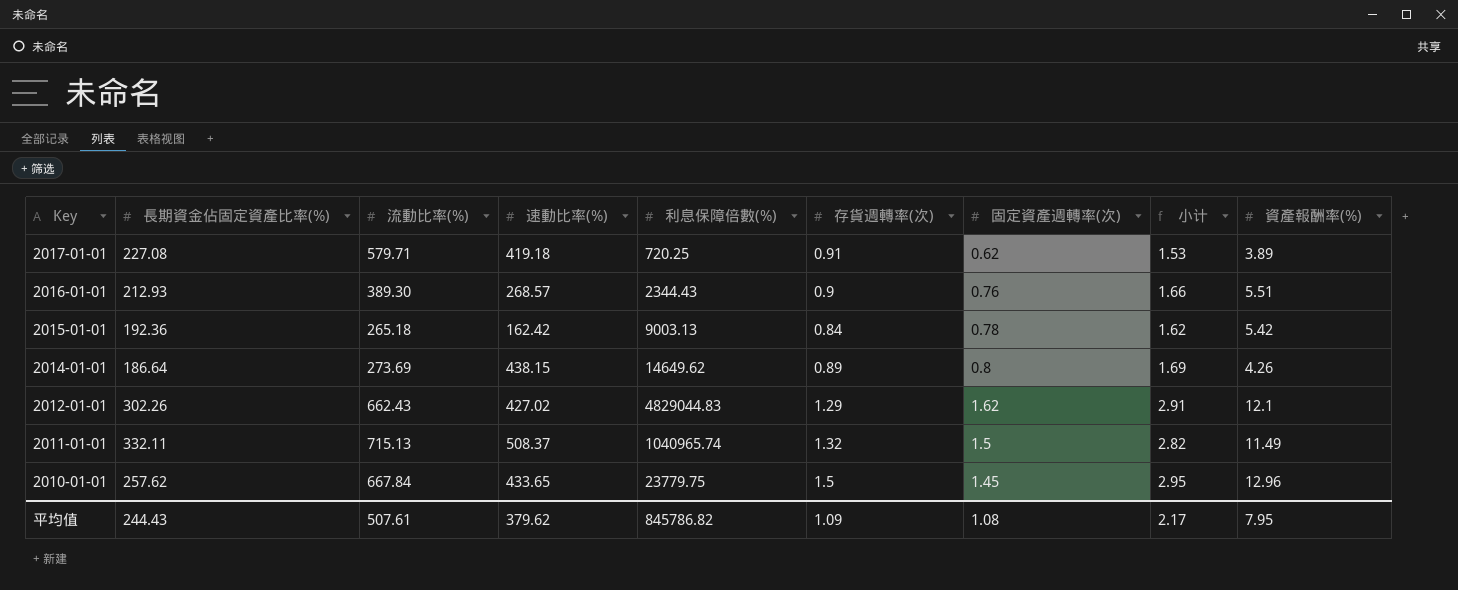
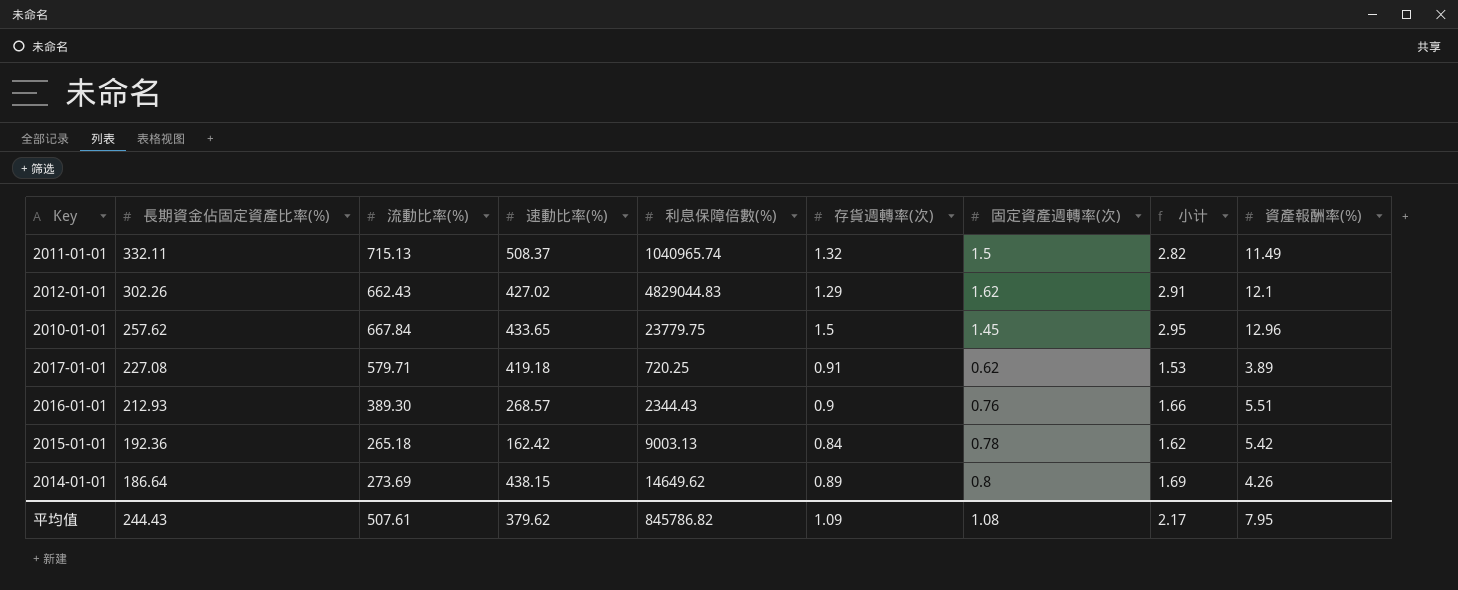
row order: Key descending -> 長期資金佔固定資產比率(%) descending

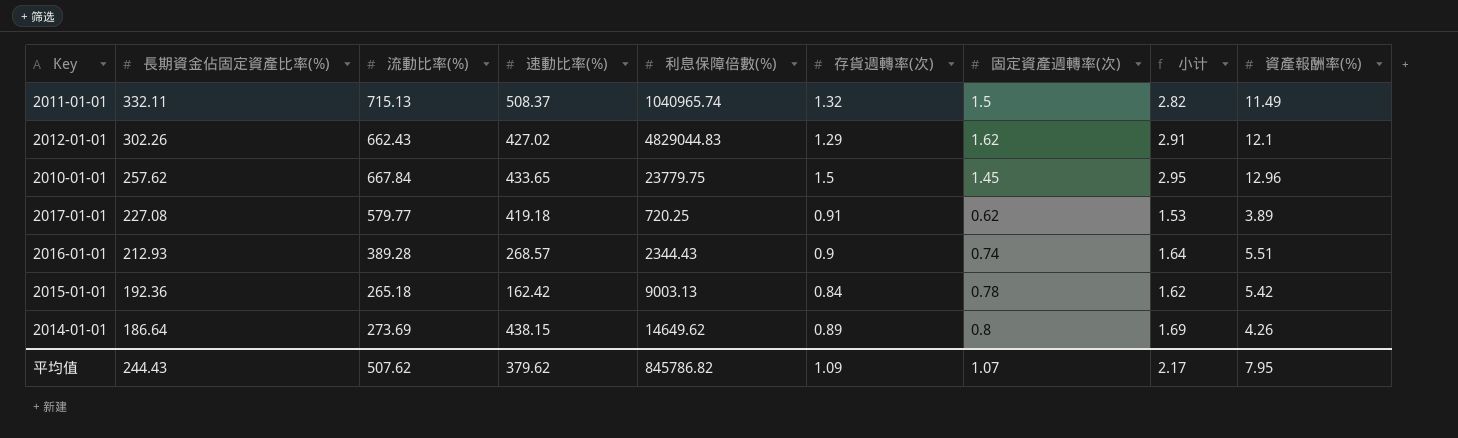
2017-01-01 | 流動比率(%): 579.71 -> 579.77
2016-01-01 | 流動比率(%): 389.30 -> 389.28
2016-01-01 | 固定資產週轉率(次): 0.76 -> 0.74
2016-01-01 | 小计: 1.66 -> 1.64
平均值 | 流動比率(%): 507.61 -> 507.62
平均值 | 固定資產週轉率(次): 1.08 -> 1.07

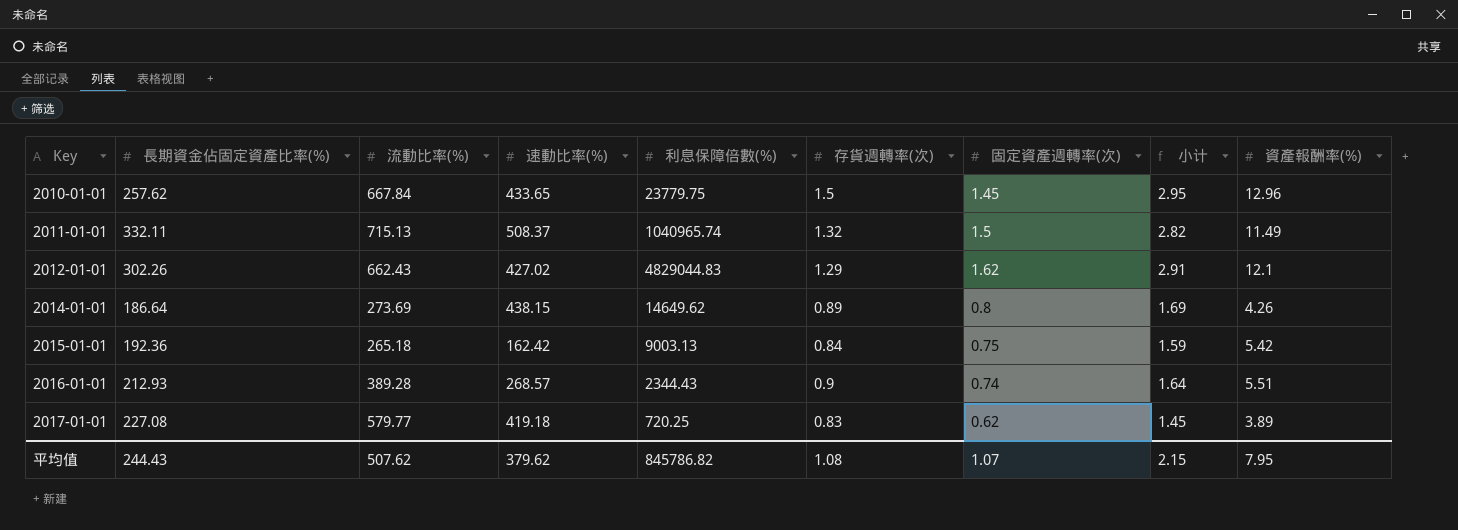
row order: 長期資金佔固定資產比率(%) descending -> Key ascending
2015-01-01 | 固定資產週轉率(次): 0.78 -> 0.75
2015-01-01 | 小计: 1.62 -> 1.59
2017-01-01 | 存貨週轉率(次): 0.91 -> 0.83
2017-01-01 | 小计: 1.53 -> 1.45
平均值 | 存貨週轉率(次): 1.09 -> 1.08
平均值 | 小计: 2.17 -> 2.15

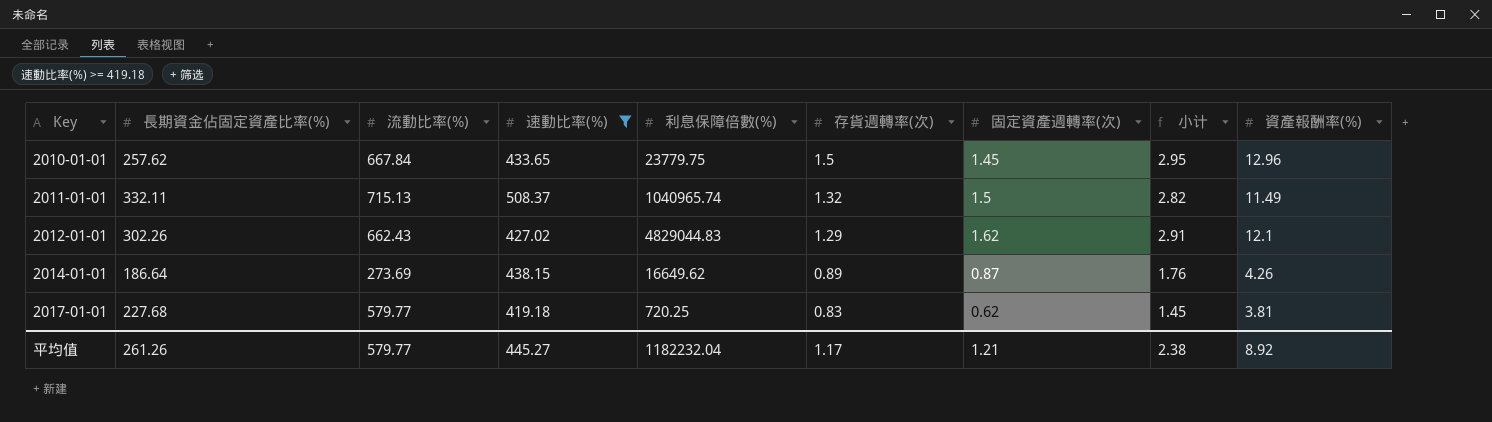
filter: none -> 速動比率(%) >= 419.18
2014-01-01 | 利息保障倍數(%): 14649.62 -> 16649.62
2014-01-01 | 固定資產週轉率(次): 0.8 -> 0.87
2014-01-01 | 小计: 1.69 -> 1.76
2017-01-01 | 長期資金佔固定資產比率(%): 227.08 -> 227.68
2017-01-01 | 資產報酬率(%): 3.89 -> 3.81
平均值 | 長期資金佔固定資產比率(%): 244.43 -> 261.26
平均值 | 流動比率(%): 507.62 -> 579.77
平均值 | 速動比率(%): 379.62 -> 445.27
平均值 | 利息保障倍數(%): 845786.82 -> 1182232.04
平均值 | 存貨週轉率(次): 1.08 -> 1.17
平均值 | 固定資產週轉率(次): 1.07 -> 1.21
平均值 | 小计: 2.15 -> 2.38
平均值 | 資產報酬率(%): 7.95 -> 8.92

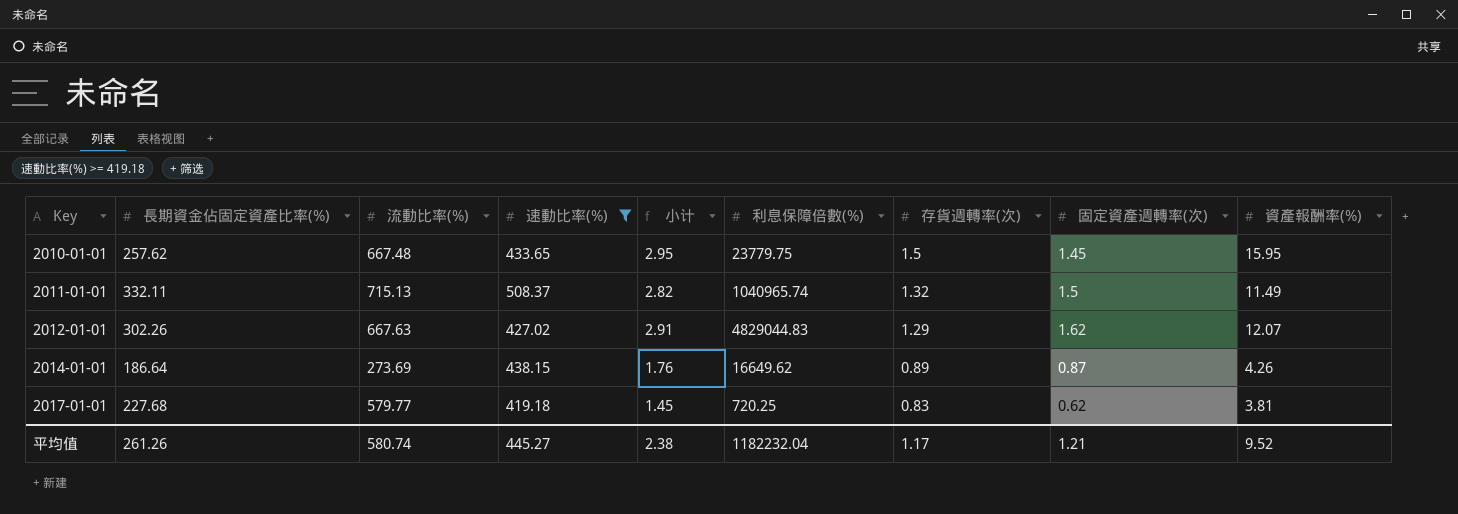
column 小计 | position: 8 -> 5
2010-01-01 | 流動比率(%): 667.84 -> 667.48
2010-01-01 | 資產報酬率(%): 12.96 -> 15.95
2012-01-01 | 流動比率(%): 662.43 -> 667.63
2012-01-01 | 資產報酬率(%): 12.1 -> 12.07
平均值 | 流動比率(%): 579.77 -> 580.74
平均值 | 資產報酬率(%): 8.92 -> 9.52

